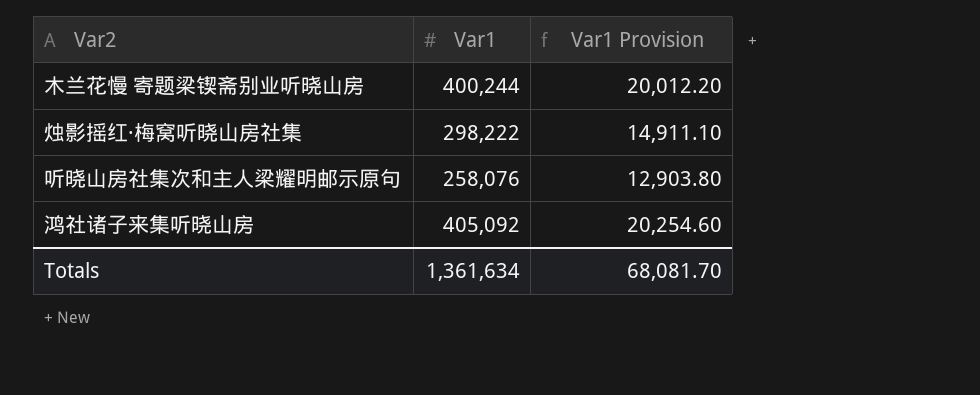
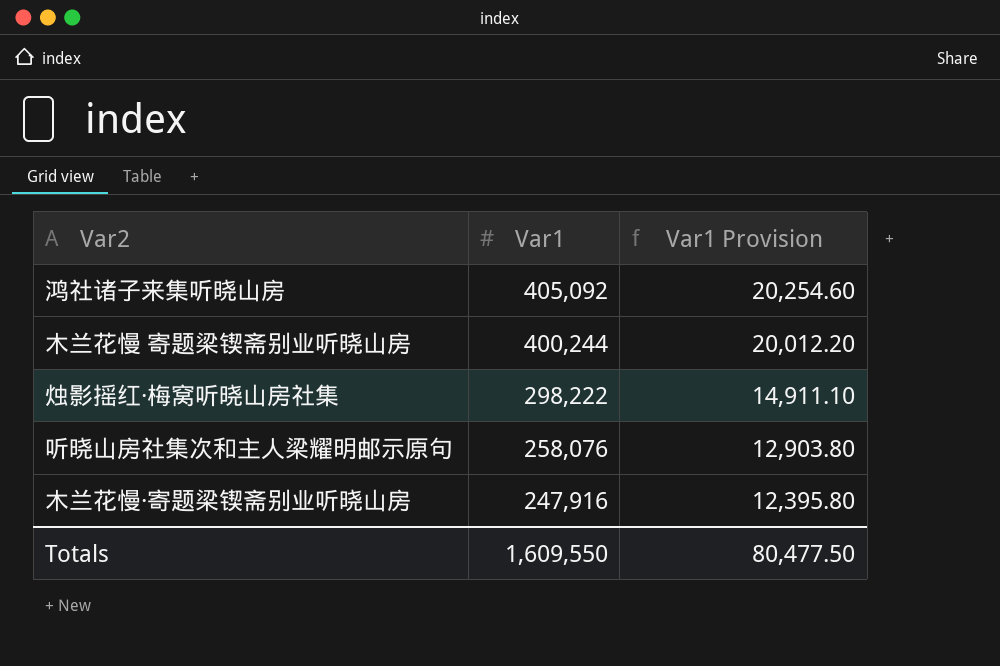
row order: none -> Var1 descending
row 木兰花慢·寄题梁锲斋别业听晓山房: none -> 247,916 | 12,395.80
Totals | Var1: 1,361,634 -> 1,609,550
Totals | Var1 Provision: 68,081.70 -> 80,477.50

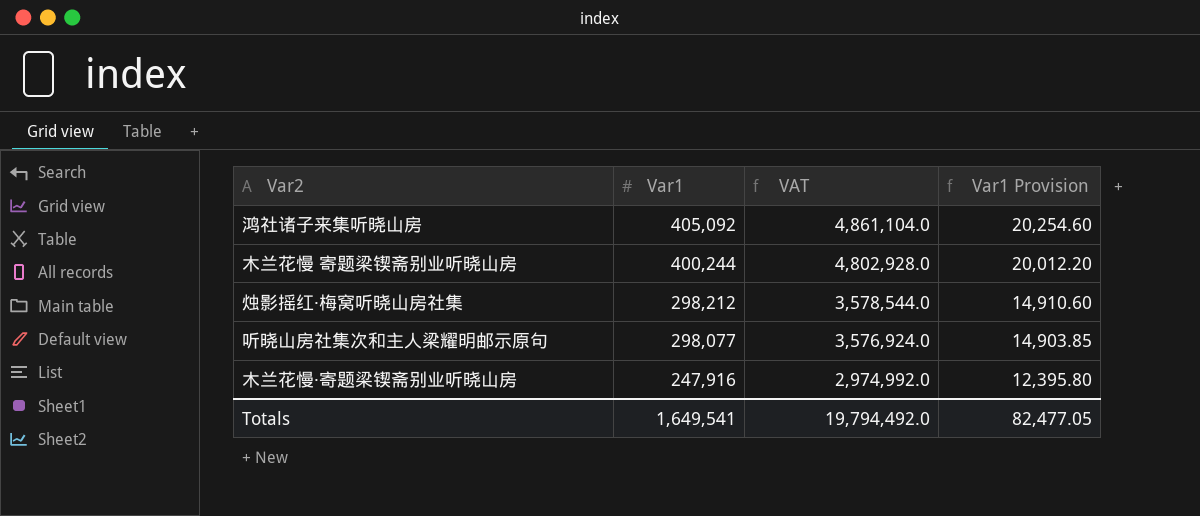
column VAT | formula: none -> [Var1] * 12
烛影摇红·梅窝听晓山房社集 | Var1: 298,222 -> 298,212
烛影摇红·梅窝听晓山房社集 | Var1 Provision: 14,911.10 -> 14,910.60
听晓山房社集次和主人梁耀明邮示原句 | Var1: 258,076 -> 298,077
听晓山房社集次和主人梁耀明邮示原句 | Var1 Provision: 12,903.80 -> 14,903.85
Totals | Var1: 1,609,550 -> 1,649,541
Totals | Var1 Provision: 80,477.50 -> 82,477.05

